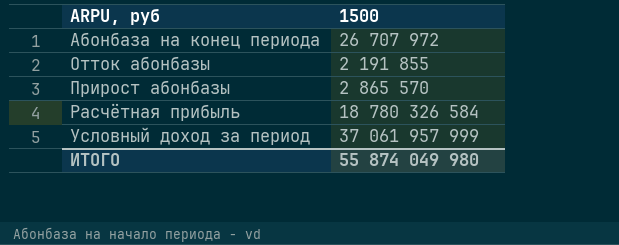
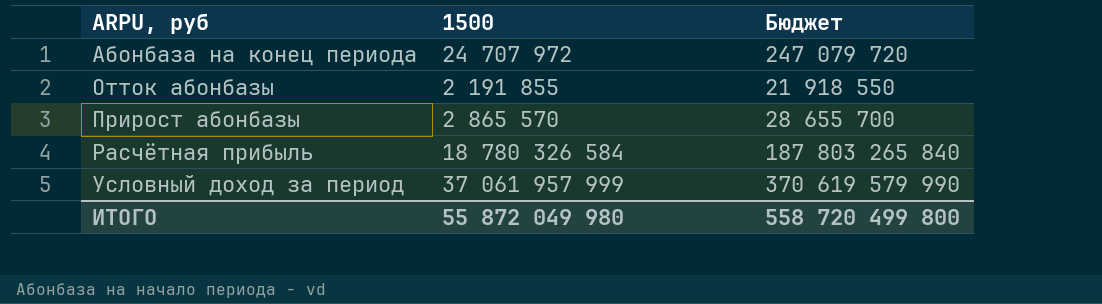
column Бюджет | formula: none -> [1500] * 10
Абонбаза на конец периода | 1500: 26 707 972 -> 24 707 972
ИТОГО | 1500: 55 874 049 980 -> 55 872 049 980

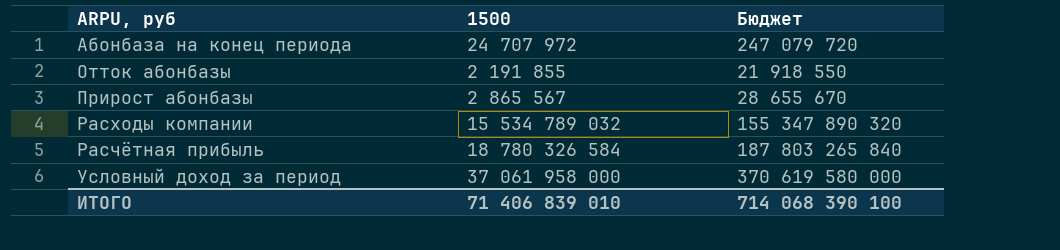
Прирост абонбазы | 1500: 2 865 570 -> 2 865 567
Прирост абонбазы | Бюджет: 28 655 700 -> 28 655 670
row Расходы компании: none -> 15 534 789 032 | 155 347 890 320
Условный доход за период | 1500: 37 061 957 999 -> 37 061 958 000
Условный доход за период | Бюджет: 370 619 579 990 -> 370 619 580 000
ИТОГО | 1500: 55 872 049 980 -> 71 406 839 010
ИТОГО | Бюджет: 558 720 499 800 -> 714 068 390 100

